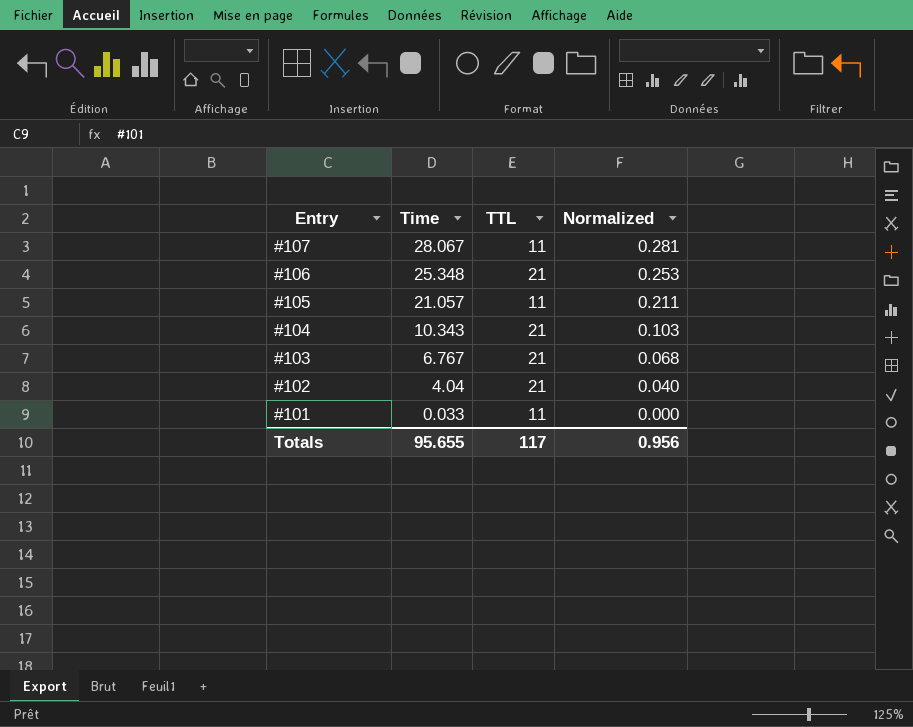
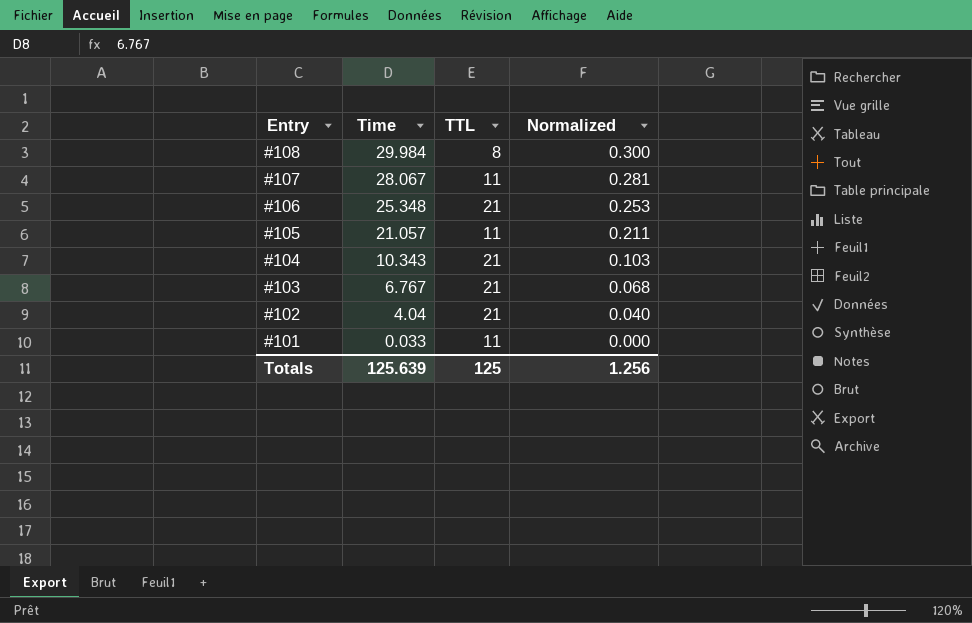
row #108: none -> 29.984 | 8 | 0.300
Totals | Time: 95.655 -> 125.639
Totals | TTL: 117 -> 125
Totals | Normalized: 0.956 -> 1.256

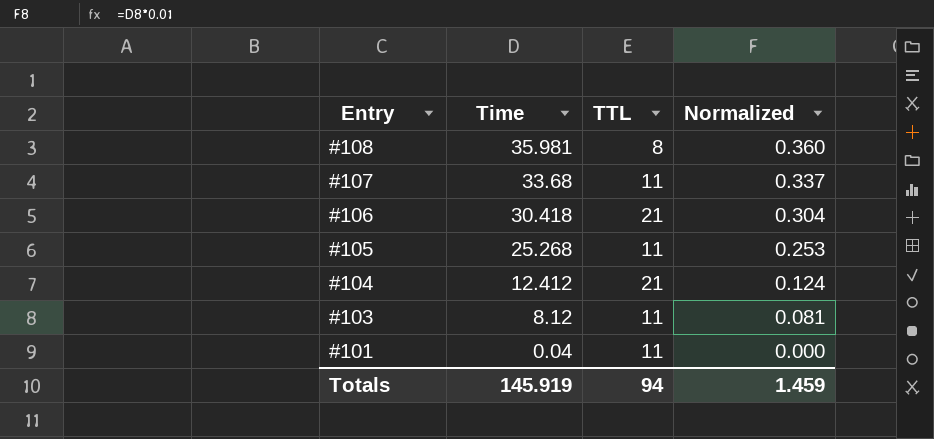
row #102: 4.04 | 21 | 0.040 -> none
#108 | Time: 29.984 -> 35.981
#108 | Normalized: 0.300 -> 0.360
#107 | Time: 28.067 -> 33.68
#107 | Normalized: 0.281 -> 0.337
#106 | Time: 25.348 -> 30.418
#106 | Normalized: 0.253 -> 0.304
#105 | Time: 21.057 -> 25.268
#105 | Normalized: 0.211 -> 0.253
#104 | Time: 10.343 -> 12.412
#104 | Normalized: 0.103 -> 0.124
#103 | Time: 6.767 -> 8.12
#103 | TTL: 21 -> 11
#103 | Normalized: 0.068 -> 0.081
#101 | Time: 0.033 -> 0.04
Totals | Time: 125.639 -> 145.919
Totals | TTL: 125 -> 94
Totals | Normalized: 1.256 -> 1.459

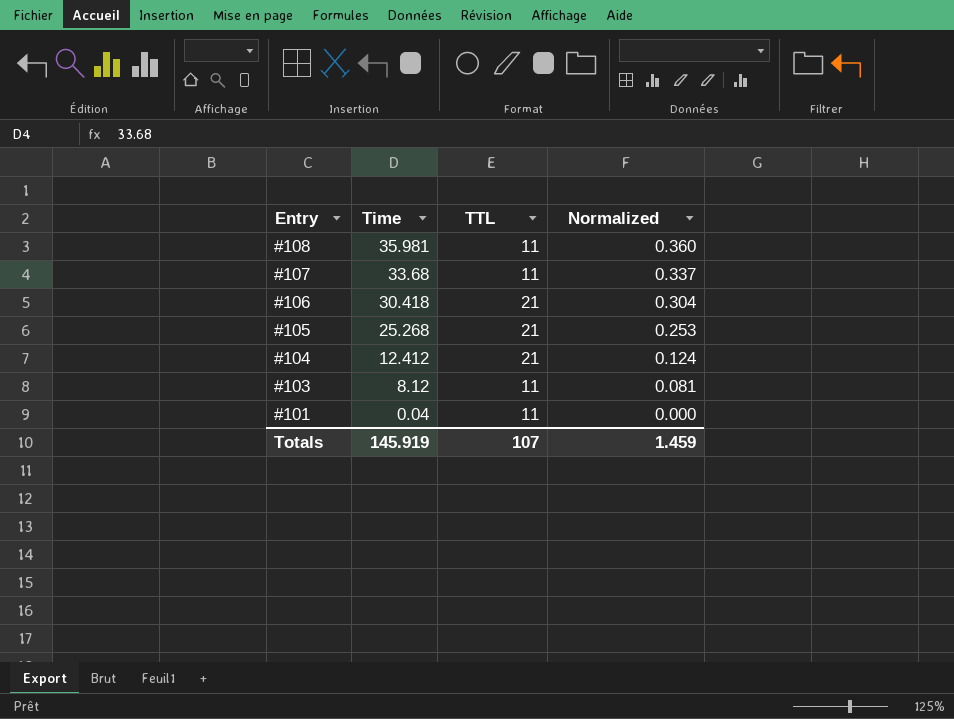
#108 | TTL: 8 -> 11
#105 | TTL: 11 -> 21
Totals | TTL: 94 -> 107

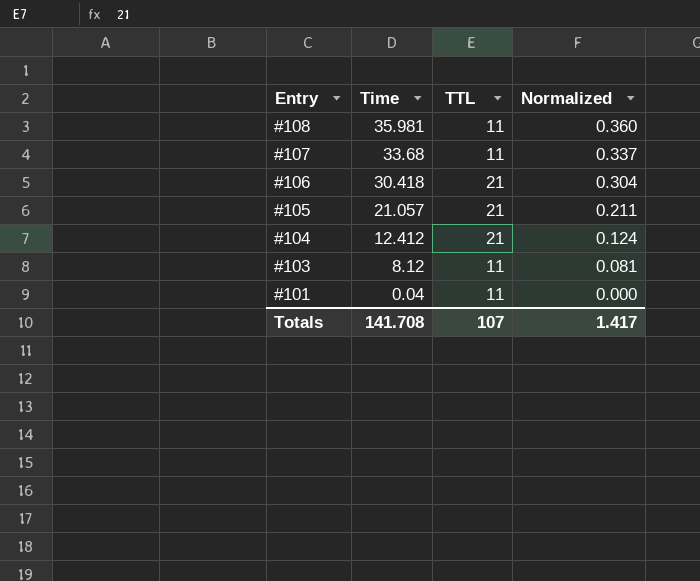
#105 | Time: 25.268 -> 21.057
#105 | Normalized: 0.253 -> 0.211
Totals | Time: 145.919 -> 141.708
Totals | Normalized: 1.459 -> 1.417

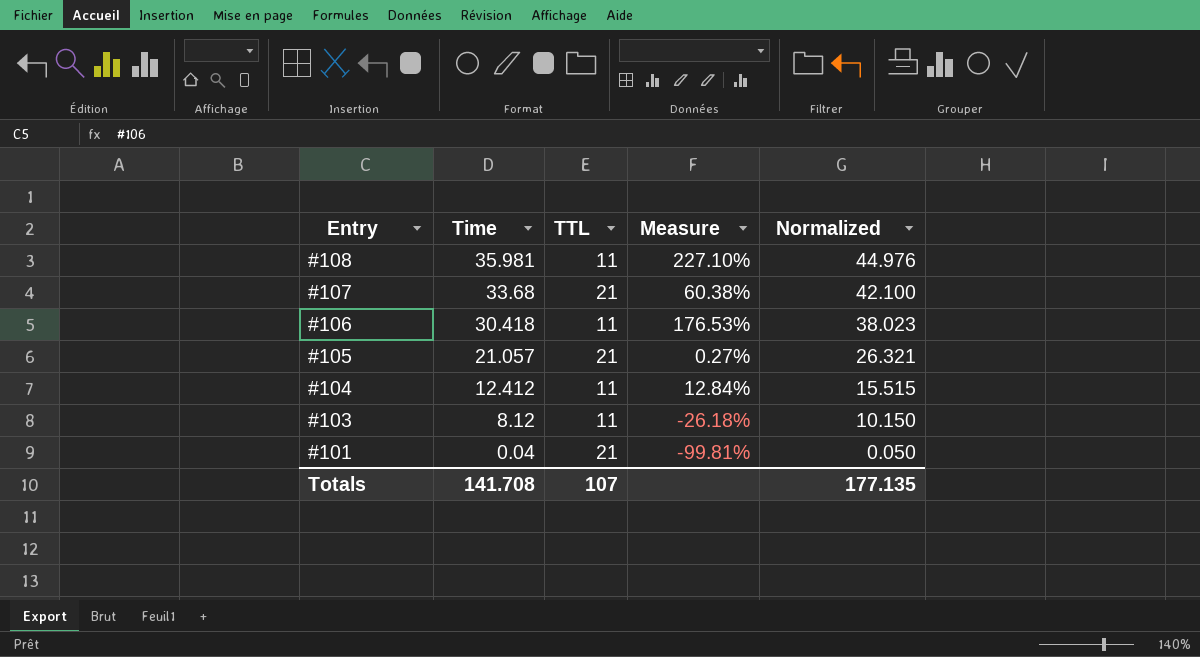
column Measure | formula: none -> ([Time] - [TTL]) / [TTL]
column Normalized | formula: [Time] * 0.01 -> [Time] * 1.25
#107 | TTL: 11 -> 21
#106 | TTL: 21 -> 11
#104 | TTL: 21 -> 11
#101 | TTL: 11 -> 21
Totals | Normalized: 1.417 -> 177.135

